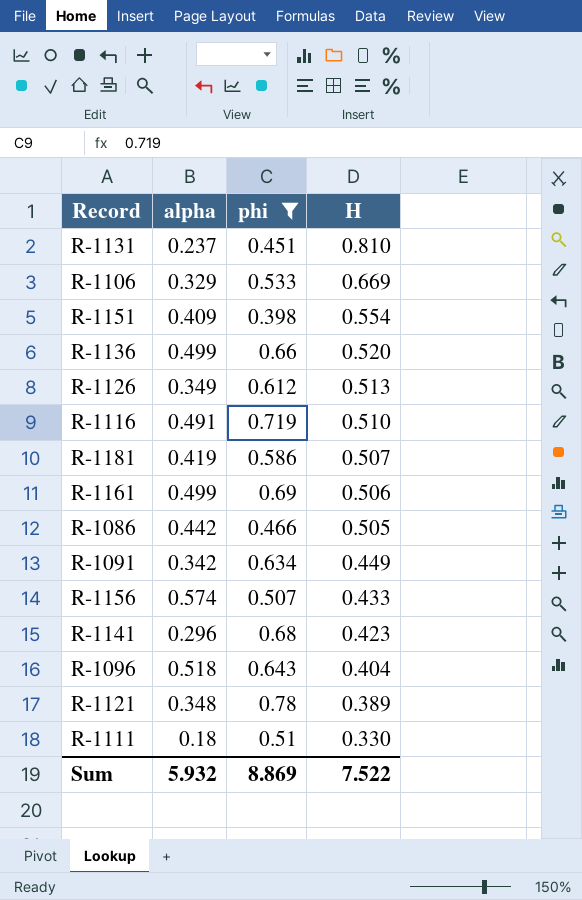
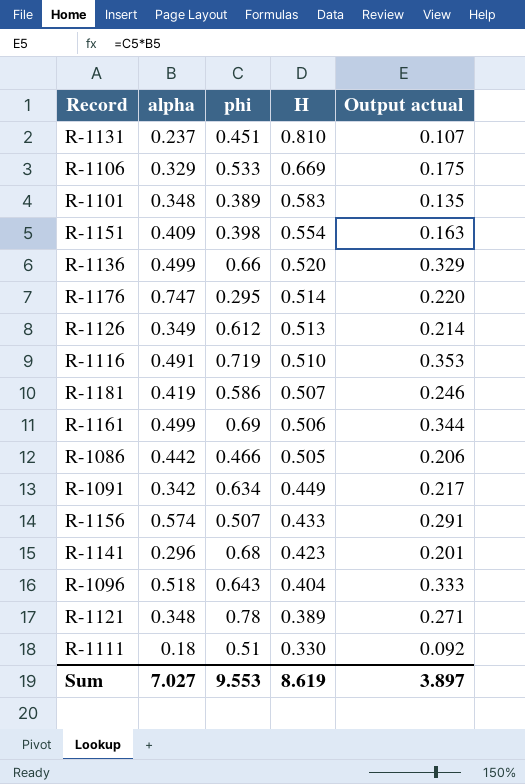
filter: phi >= 0.398 -> none
column Output actual | formula: none -> [alpha] * [phi]
Sum | alpha: 5.932 -> 7.027
Sum | phi: 8.869 -> 9.553
Sum | H: 7.522 -> 8.619

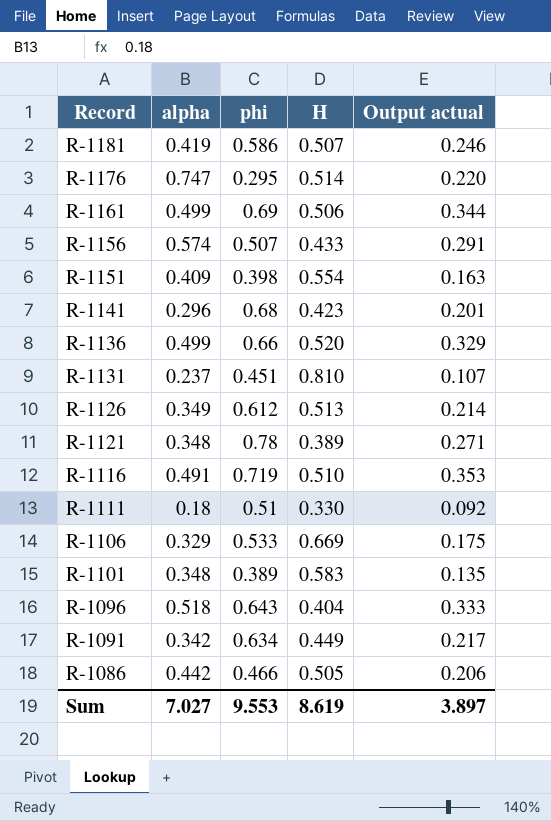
row order: H descending -> Record descending

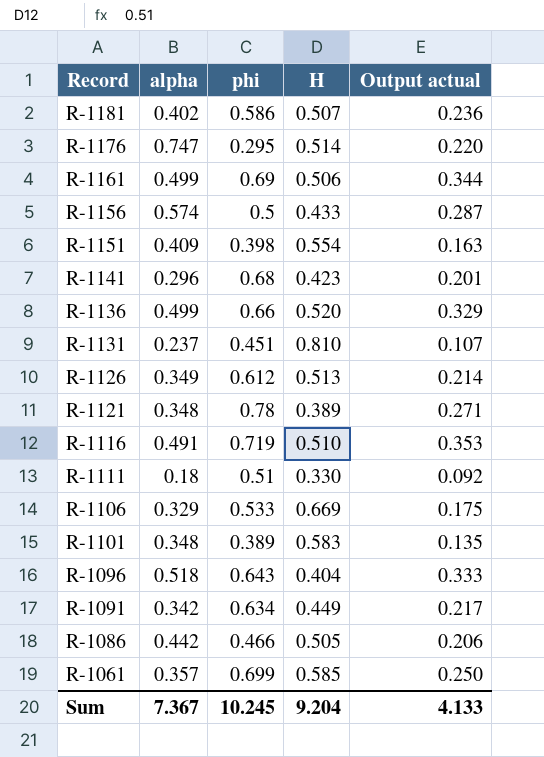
R-1181 | alpha: 0.419 -> 0.402
R-1181 | Output actual: 0.246 -> 0.236
R-1156 | phi: 0.507 -> 0.5
R-1156 | Output actual: 0.291 -> 0.287
row R-1061: none -> 0.357 | 0.699 | 0.585 | 0.250
Sum | alpha: 7.027 -> 7.367
Sum | phi: 9.553 -> 10.245
Sum | H: 8.619 -> 9.204
Sum | Output actual: 3.897 -> 4.133

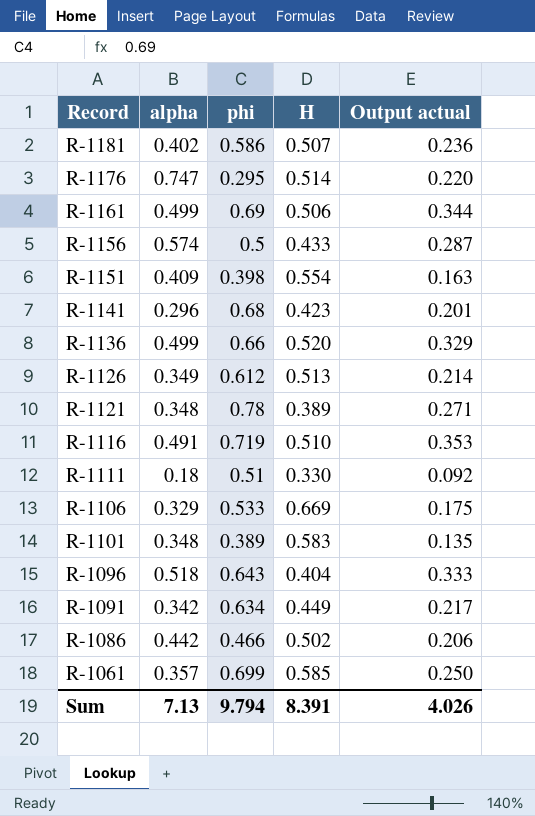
row R-1131: 0.237 | 0.451 | 0.810 | 0.107 -> none
R-1086 | H: 0.505 -> 0.502
Sum | alpha: 7.367 -> 7.13
Sum | phi: 10.245 -> 9.794
Sum | H: 9.204 -> 8.391
Sum | Output actual: 4.133 -> 4.026

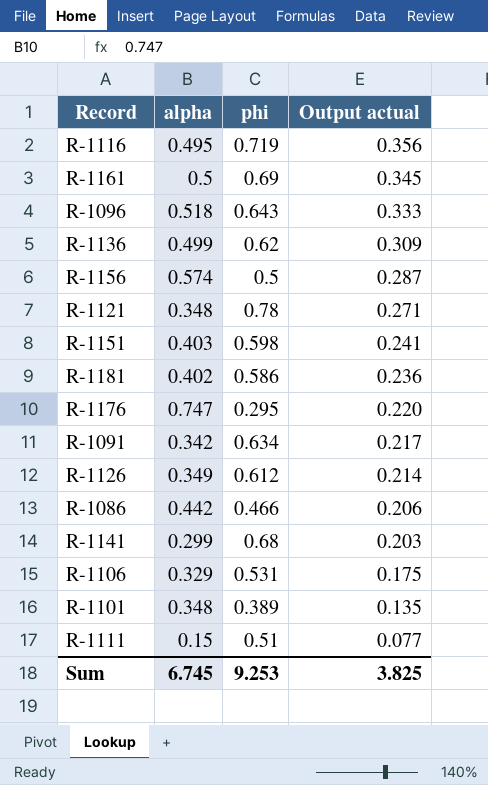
row order: Record descending -> Output actual descending
column H | position: 4 -> none
row R-1061: 0.357 | 0.699 | 0.585 | 0.250 -> none
R-1116 | alpha: 0.491 -> 0.495
R-1116 | Output actual: 0.353 -> 0.356
R-1161 | alpha: 0.499 -> 0.5
R-1161 | Output actual: 0.344 -> 0.345
R-1136 | phi: 0.66 -> 0.62
R-1136 | Output actual: 0.329 -> 0.309
R-1151 | alpha: 0.409 -> 0.403
R-1151 | phi: 0.398 -> 0.598
R-1151 | Output actual: 0.163 -> 0.241
R-1141 | alpha: 0.296 -> 0.299
R-1141 | Output actual: 0.201 -> 0.203
R-1106 | phi: 0.533 -> 0.531
R-1111 | alpha: 0.18 -> 0.15
R-1111 | Output actual: 0.092 -> 0.077
Sum | alpha: 7.13 -> 6.745
Sum | phi: 9.794 -> 9.253
Sum | Output actual: 4.026 -> 3.825

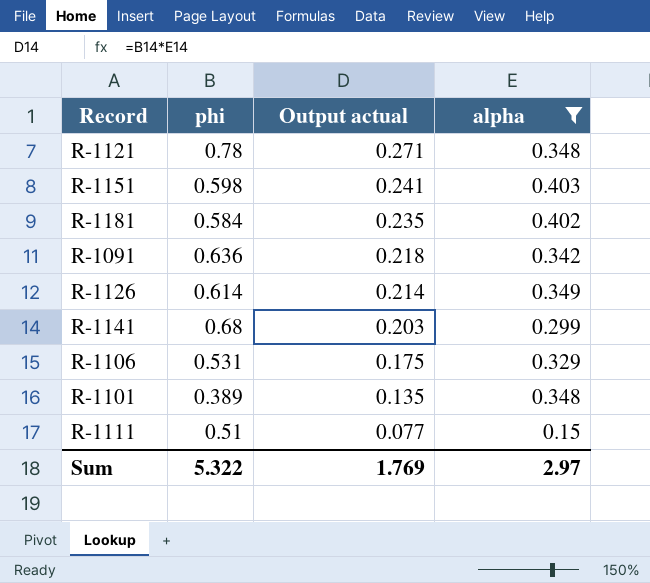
filter: none -> alpha <= 0.403
column alpha | position: 2 -> 4
R-1181 | phi: 0.586 -> 0.584
R-1181 | Output actual: 0.236 -> 0.235
R-1091 | phi: 0.634 -> 0.636
R-1091 | Output actual: 0.217 -> 0.218
R-1126 | phi: 0.612 -> 0.614
Sum | phi: 9.253 -> 5.322
Sum | Output actual: 3.825 -> 1.769
Sum | alpha: 6.745 -> 2.97

